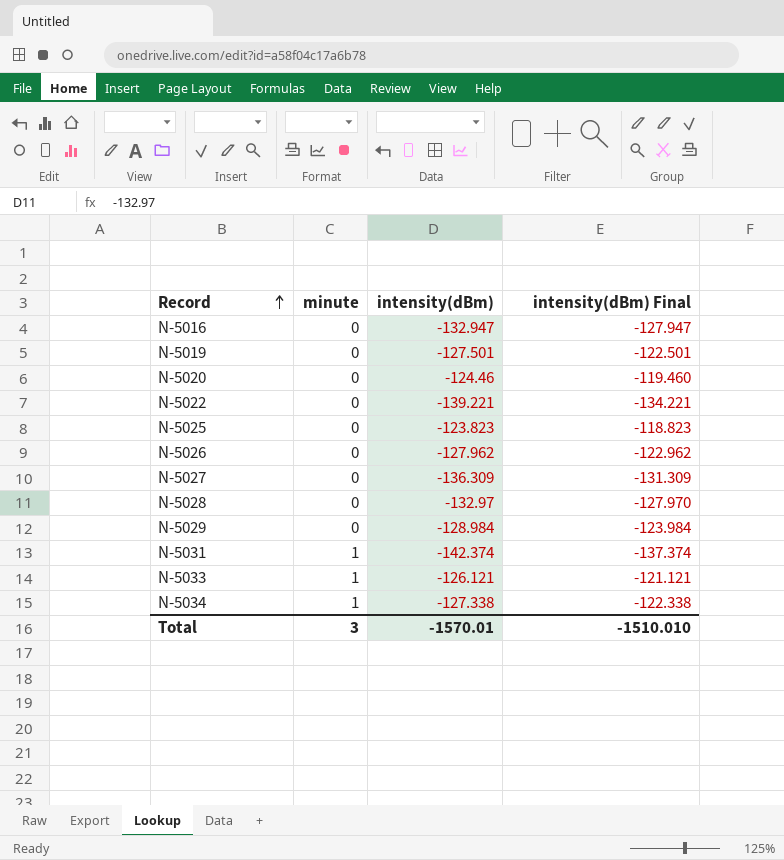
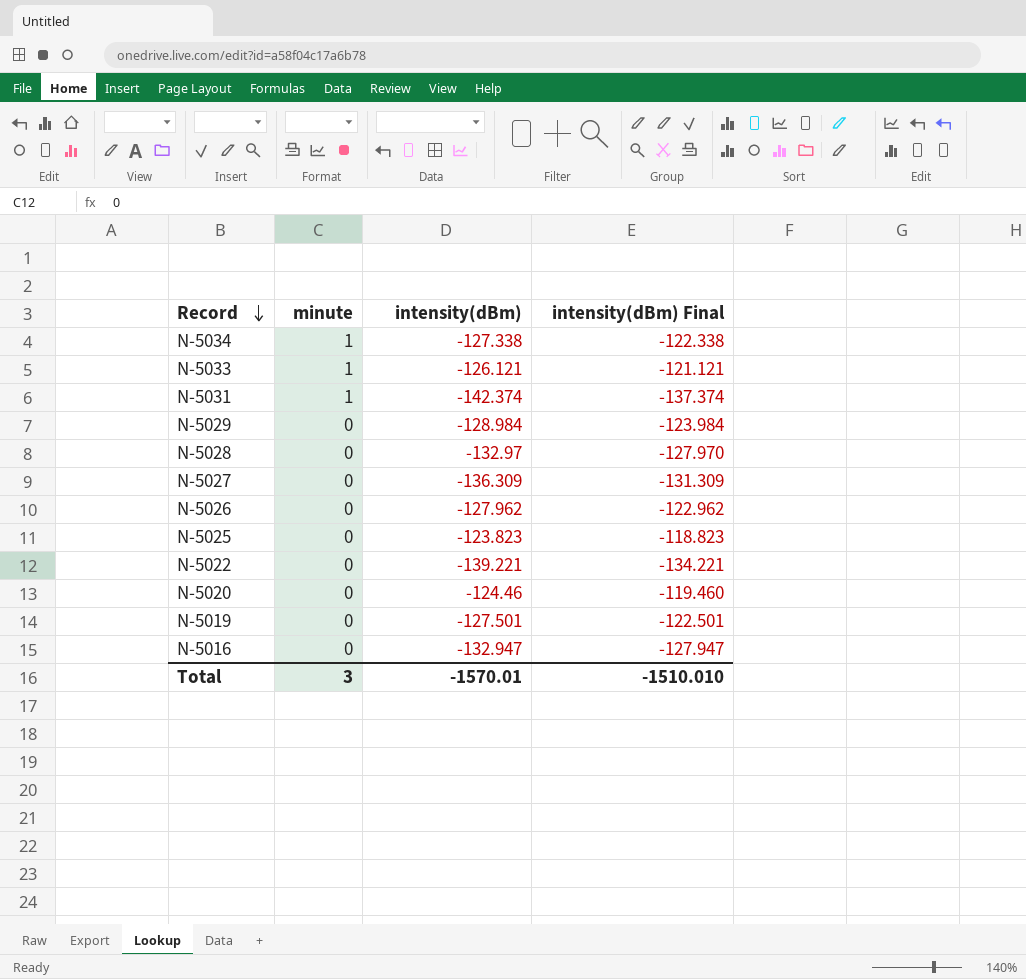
row order: Record ascending -> Record descending

